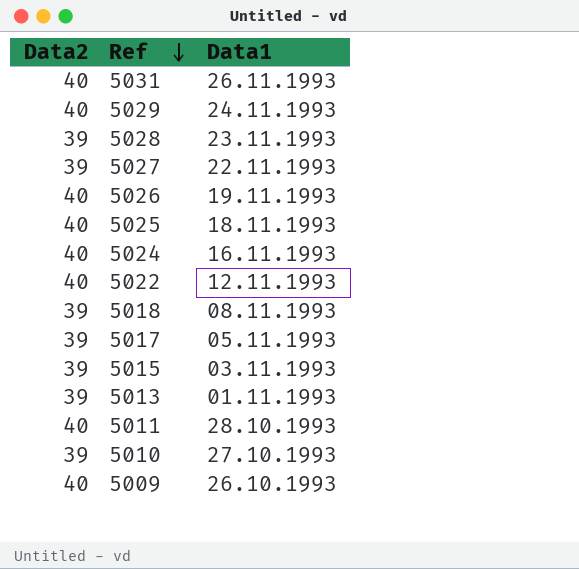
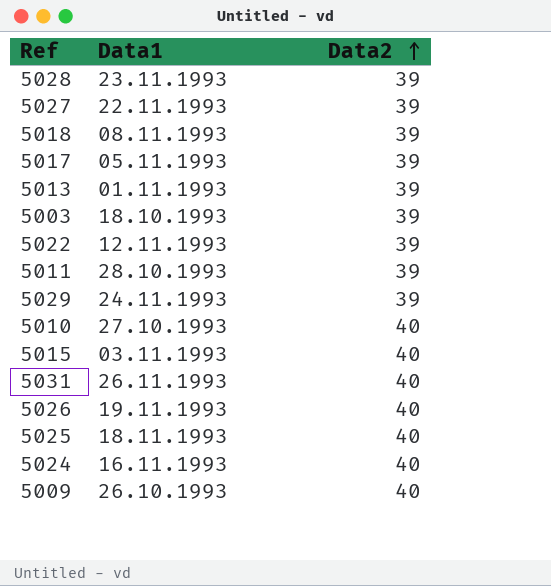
row order: Ref descending -> Data2 ascending
column Data2 | position: 1 -> 3
row 5003: none -> 18.10.1993 | 39
5022 | Data2: 40 -> 39
5011 | Data2: 40 -> 39
5029 | Data2: 40 -> 39
5010 | Data2: 39 -> 40
5015 | Data2: 39 -> 40

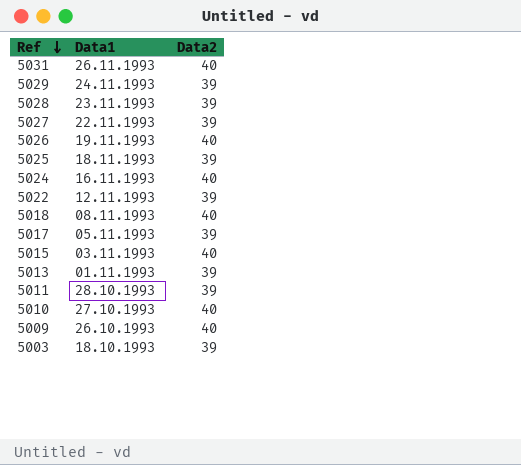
row order: Data2 ascending -> Ref descending
5025 | Data2: 40 -> 39
5018 | Data2: 39 -> 40

